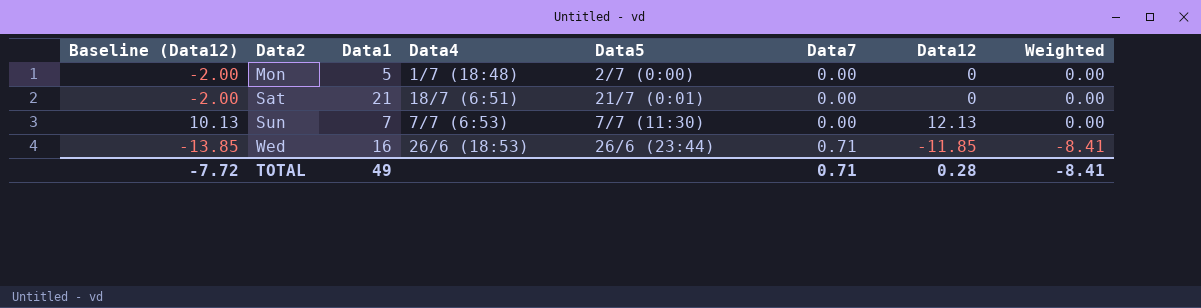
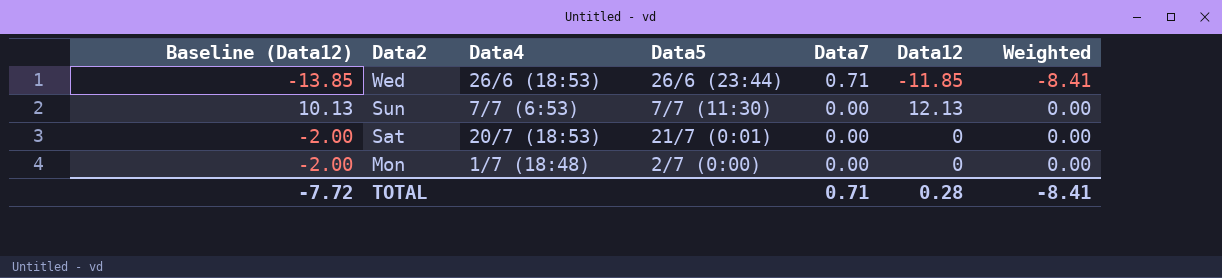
row order: Data2 ascending -> Data2 descending
column Data1 | position: 3 -> none
Sat | Data4: 18/7 (6:51) -> 20/7 (18:53)

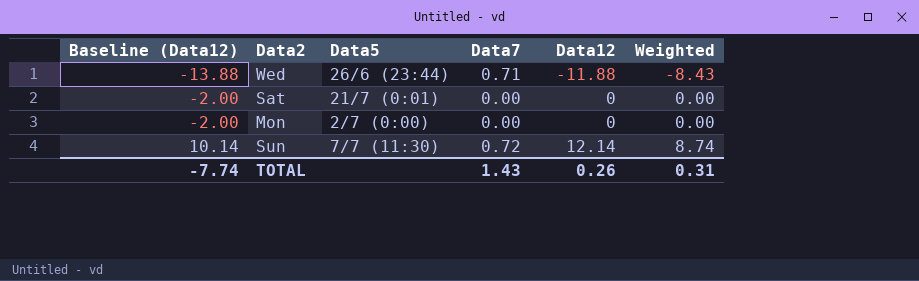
row order: Data2 descending -> Baseline (Data12) ascending
column Data4 | position: 3 -> none
Wed | Baseline (Data12): -13.85 -> -13.88
Wed | Data12: -11.85 -> -11.88
Wed | Weighted: -8.41 -> -8.43
Sun | Baseline (Data12): 10.13 -> 10.14
Sun | Data7: 0.00 -> 0.72
Sun | Data12: 12.13 -> 12.14
Sun | Weighted: 0.00 -> 8.74
TOTAL | Baseline (Data12): -7.72 -> -7.74
TOTAL | Data7: 0.71 -> 1.43
TOTAL | Data12: 0.28 -> 0.26
TOTAL | Weighted: -8.41 -> 0.31

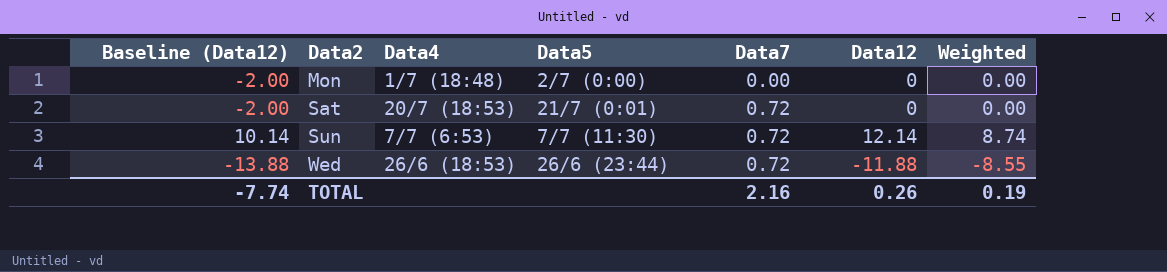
row order: Baseline (Data12) ascending -> Data2 ascending
column Data4 | position: none -> 3
Sat | Data7: 0.00 -> 0.72
Wed | Data7: 0.71 -> 0.72
Wed | Weighted: -8.43 -> -8.55
TOTAL | Data7: 1.43 -> 2.16
TOTAL | Weighted: 0.31 -> 0.19

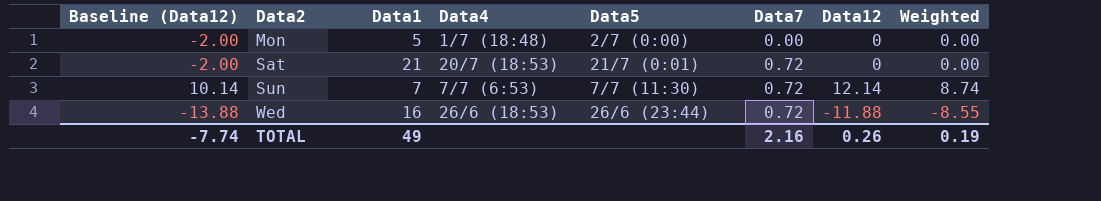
column Data1 | position: none -> 3

